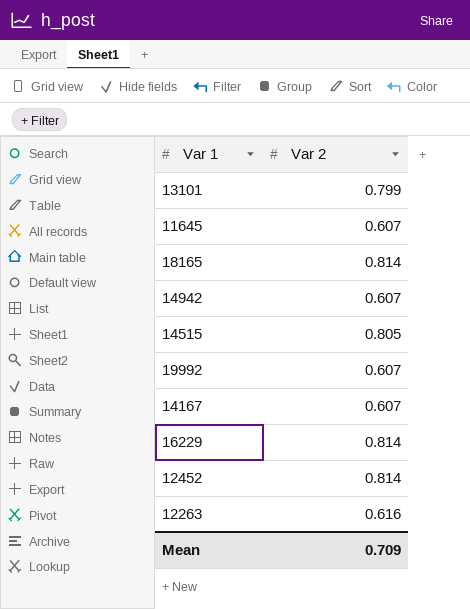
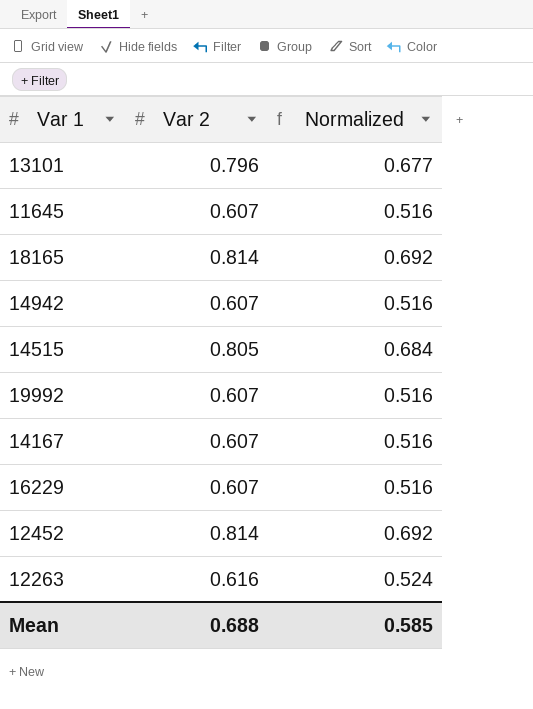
column Normalized | formula: none -> [Var 2] * 0.85
13101 | Var 2: 0.799 -> 0.796
16229 | Var 2: 0.814 -> 0.607
Mean | Var 2: 0.709 -> 0.688

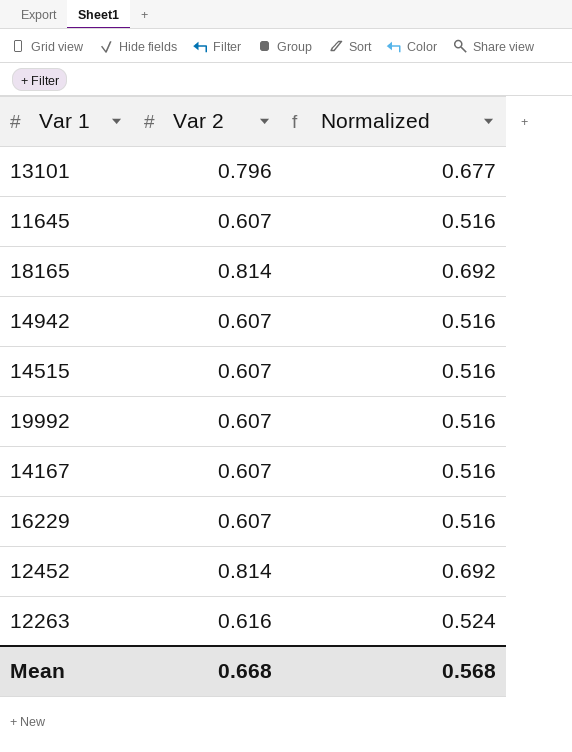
14515 | Var 2: 0.805 -> 0.607
14515 | Normalized: 0.684 -> 0.516
Mean | Var 2: 0.688 -> 0.668
Mean | Normalized: 0.585 -> 0.568

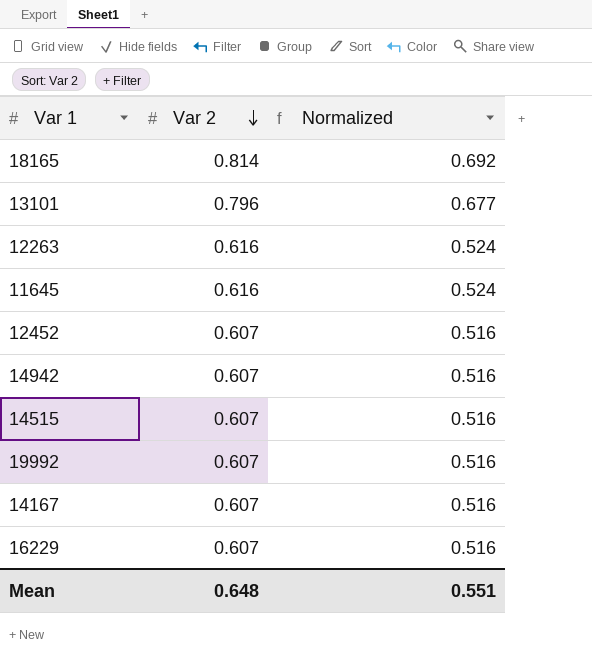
row order: none -> Var 2 descending
11645 | Var 2: 0.607 -> 0.616
11645 | Normalized: 0.516 -> 0.524
12452 | Var 2: 0.814 -> 0.607
12452 | Normalized: 0.692 -> 0.516
Mean | Var 2: 0.668 -> 0.648
Mean | Normalized: 0.568 -> 0.551

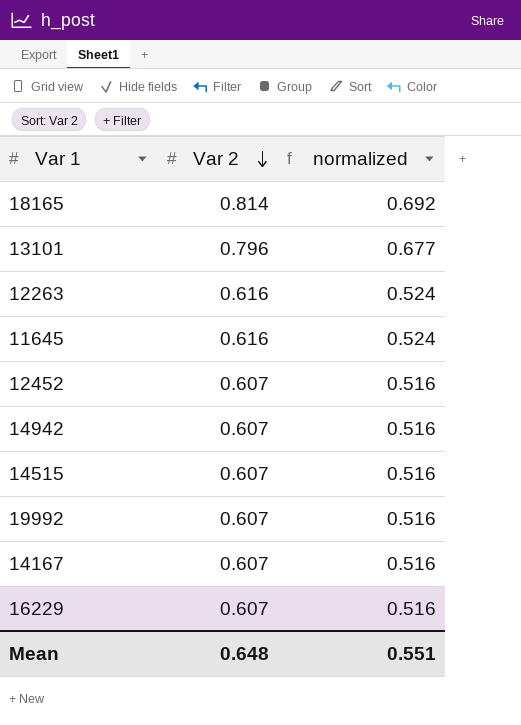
column name: Normalized -> normalized

